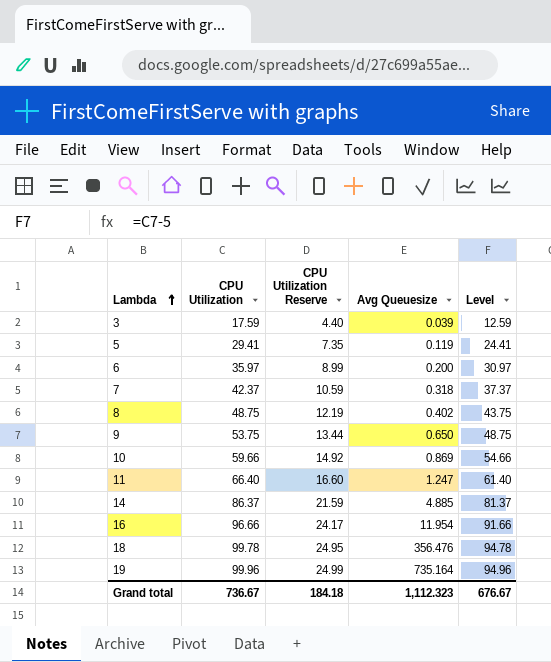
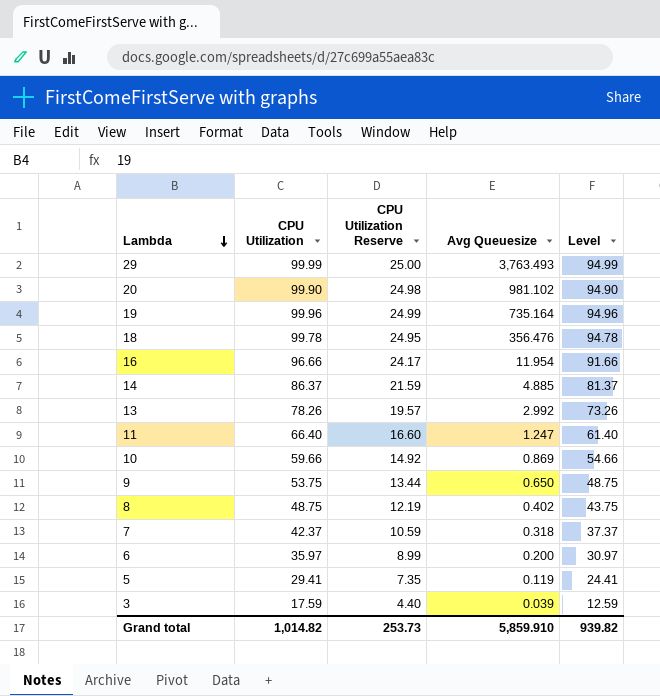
row order: Lambda ascending -> Lambda descending
row 29: none -> 99.99 | 25.00 | 3,763.493 | 94.99
row 20: none -> 99.90 | 24.98 | 981.102 | 94.90
row 13: none -> 78.26 | 19.57 | 2.992 | 73.26
Grand total | CPU Utilization: 736.67 -> 1,014.82
Grand total | CPU Utilization Reserve: 184.18 -> 253.73
Grand total | Avg Queuesize: 1,112.323 -> 5,859.910
Grand total | Level: 676.67 -> 939.82

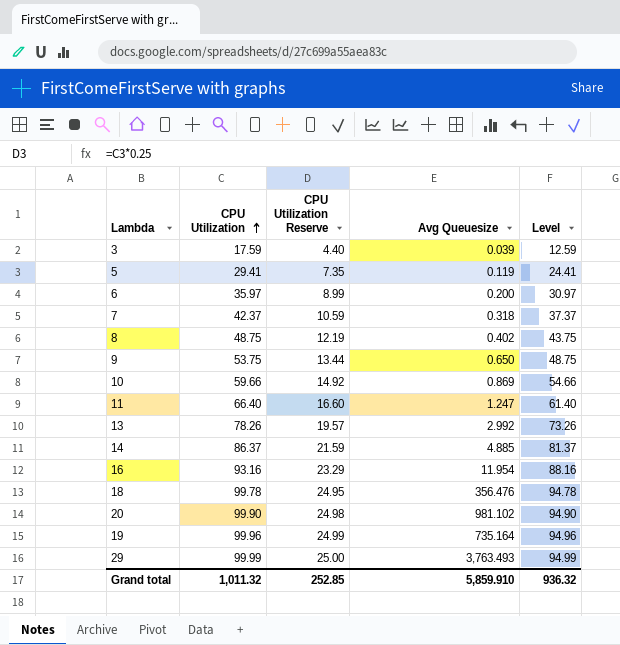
row order: Lambda descending -> CPU Utilization ascending
16 | CPU Utilization: 96.66 -> 93.16
16 | CPU Utilization Reserve: 24.17 -> 23.29
16 | Level: 91.66 -> 88.16
Grand total | CPU Utilization: 1,014.82 -> 1,011.32
Grand total | CPU Utilization Reserve: 253.73 -> 252.85
Grand total | Level: 939.82 -> 936.32

